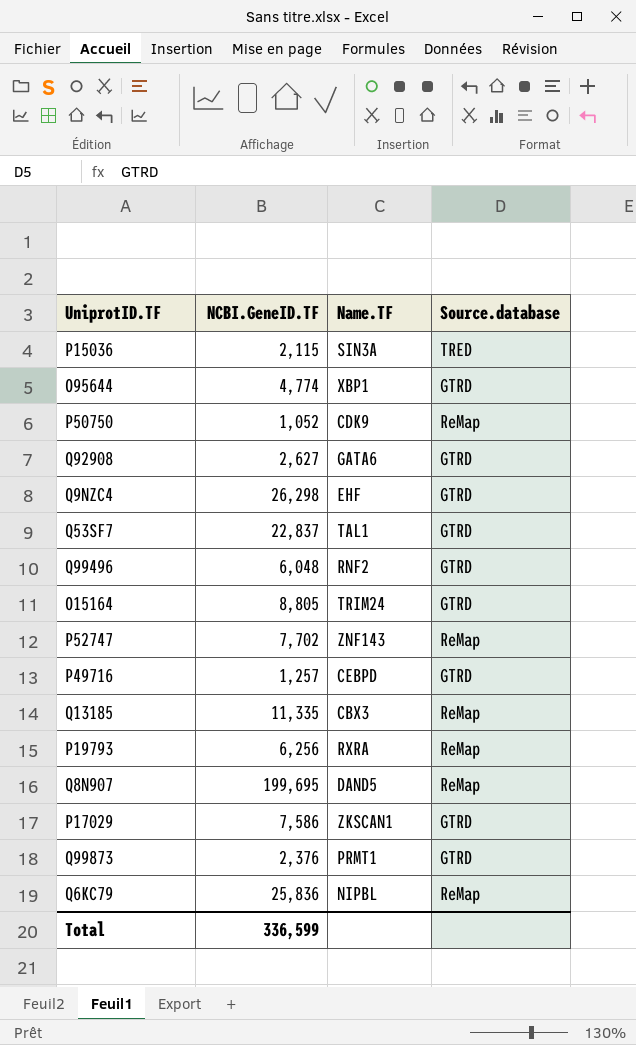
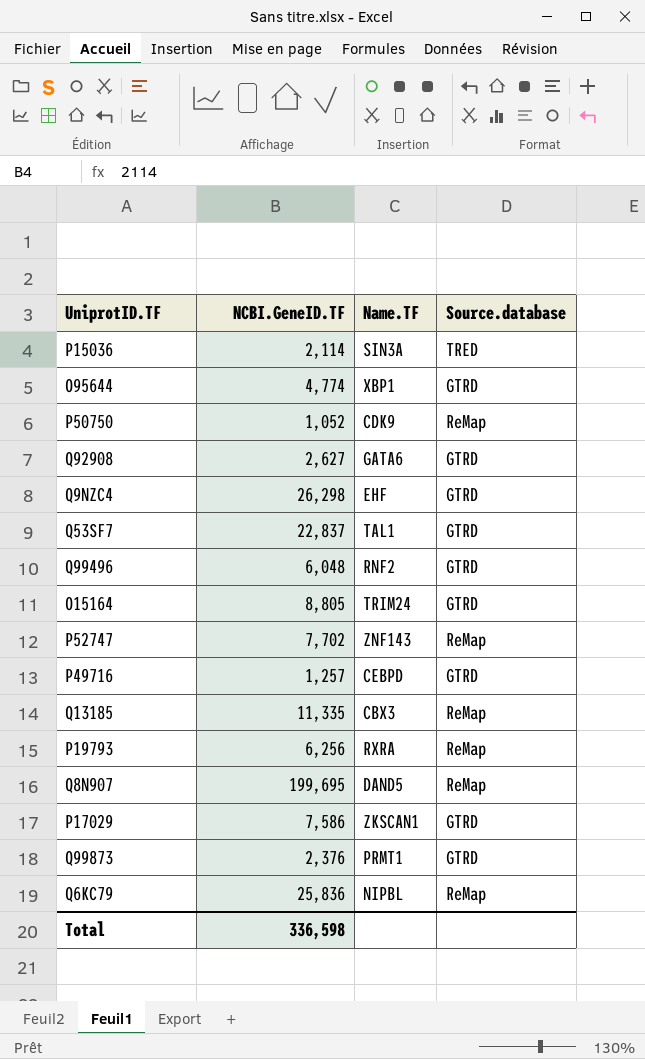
P15036 | NCBI.GeneID.TF: 2,115 -> 2,114
Total | NCBI.GeneID.TF: 336,599 -> 336,598

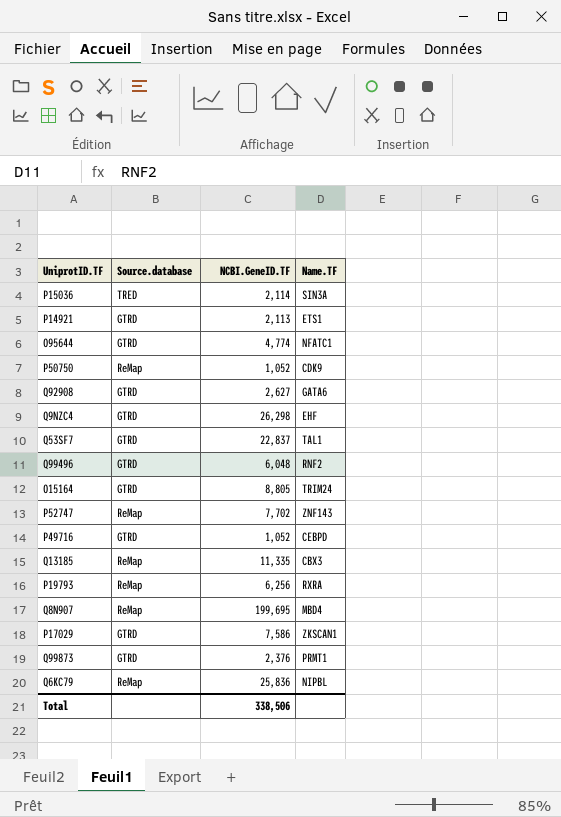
column Source.database | position: 4 -> 2
row P14921: none -> GTRD | 2,113 | ETS1
O95644 | Name.TF: XBP1 -> NFATC1
P49716 | NCBI.GeneID.TF: 1,257 -> 1,052
Q8N907 | Name.TF: DAND5 -> MBD4
Total | NCBI.GeneID.TF: 336,598 -> 338,506

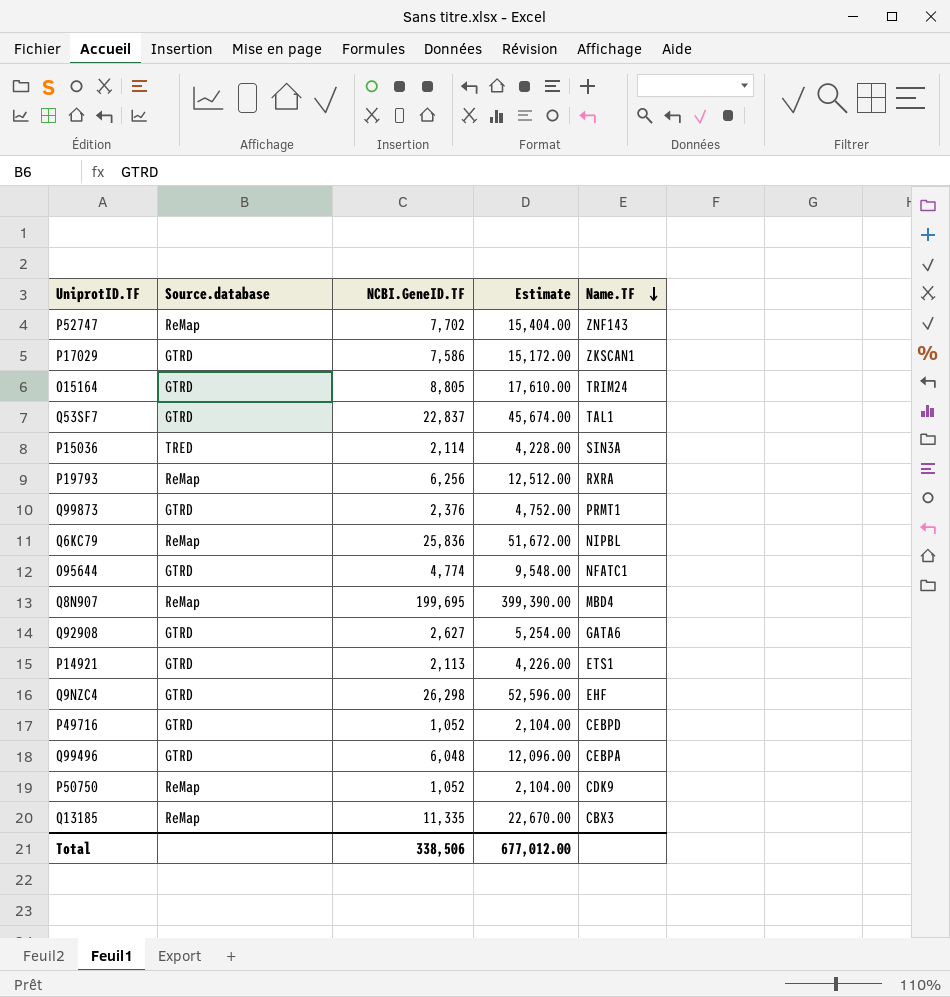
row order: none -> Name.TF descending
column Estimate | formula: none -> [NCBI.GeneID.TF] * 2
Q99496 | Name.TF: RNF2 -> CEBPA

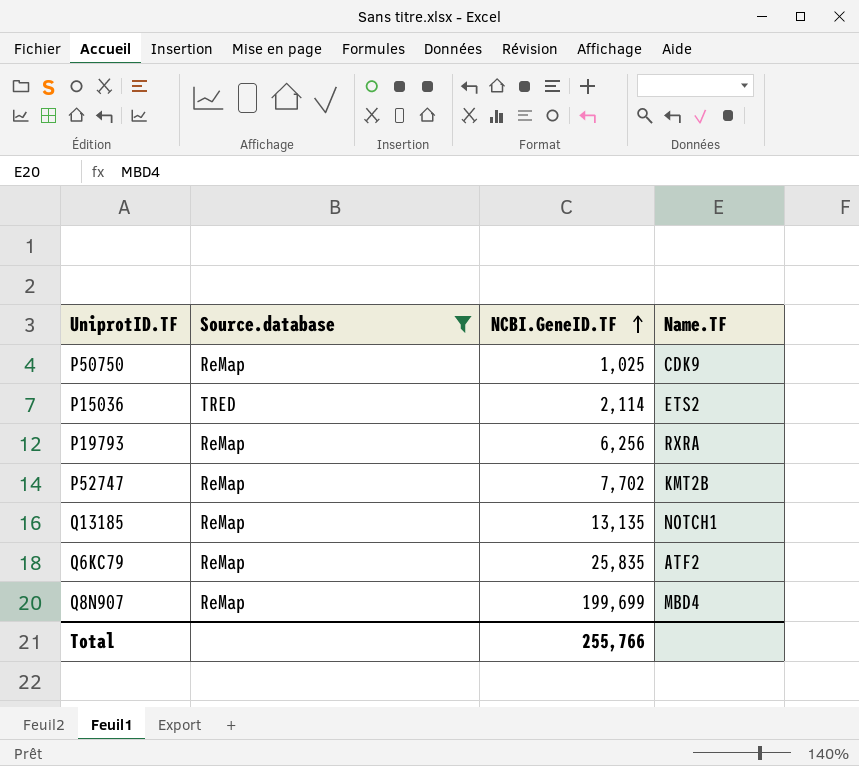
filter: none -> Source.database != GTRD
row order: Name.TF descending -> NCBI.GeneID.TF ascending
column Estimate | formula: [NCBI.GeneID.TF] * 2 -> none
P50750 | NCBI.GeneID.TF: 1,052 -> 1,025
P15036 | Name.TF: SIN3A -> ETS2
P52747 | Name.TF: ZNF143 -> KMT2B
Q13185 | NCBI.GeneID.TF: 11,335 -> 13,135
Q13185 | Name.TF: CBX3 -> NOTCH1
Q6KC79 | NCBI.GeneID.TF: 25,836 -> 25,835
Q6KC79 | Name.TF: NIPBL -> ATF2
Q8N907 | NCBI.GeneID.TF: 199,695 -> 199,699
Total | NCBI.GeneID.TF: 338,506 -> 255,766

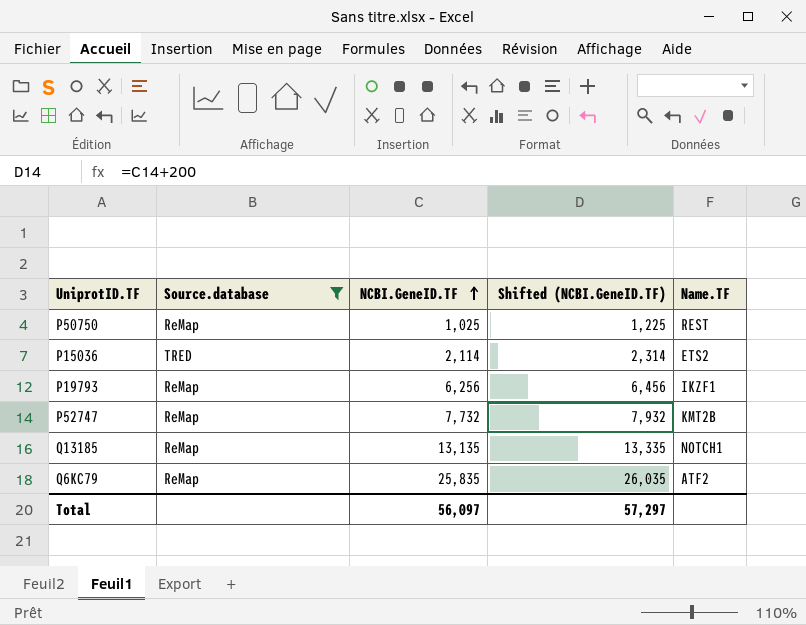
column Shifted (NCBI.GeneID.TF) | formula: none -> [NCBI.GeneID.TF] + 200
row Q8N907: ReMap | 199,699 | MBD4 -> none
P50750 | Name.TF: CDK9 -> REST
P19793 | Name.TF: RXRA -> IKZF1
P52747 | NCBI.GeneID.TF: 7,702 -> 7,732
Total | NCBI.GeneID.TF: 255,766 -> 56,097

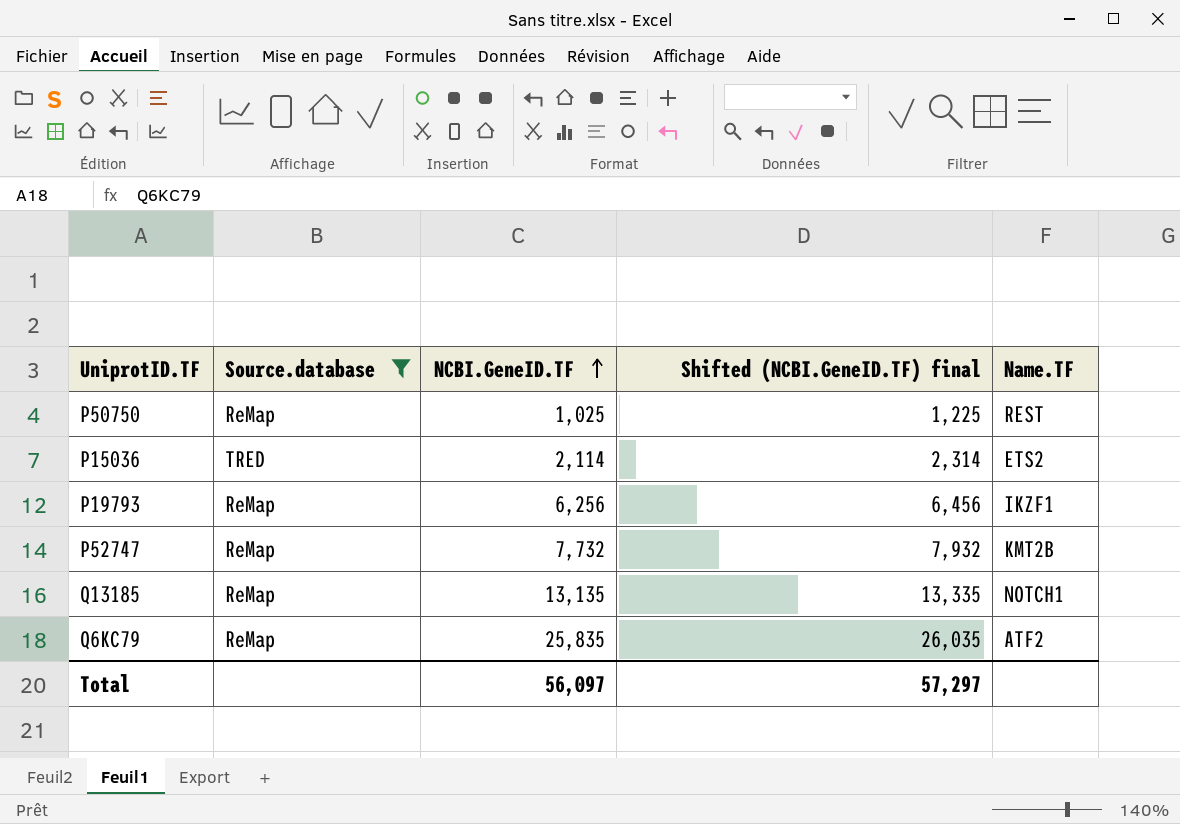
column name: Shifted (NCBI.GeneID.TF) -> Shifted (NCBI.GeneID.TF) final

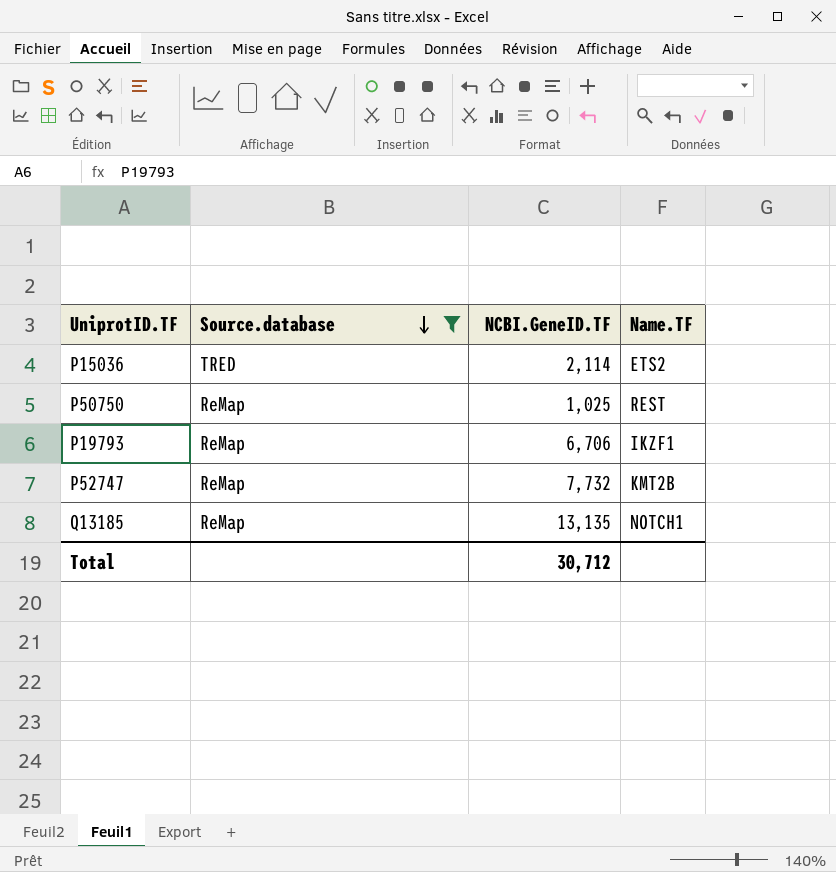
row order: NCBI.GeneID.TF ascending -> Source.database descending
column Shifted (NCBI.GeneID.TF) final | formula: [NCBI.GeneID.TF] + 200 -> none
row Q6KC79: ReMap | 25,835 | 26,035 | ATF2 -> none
P19793 | NCBI.GeneID.TF: 6,256 -> 6,706
Total | NCBI.GeneID.TF: 56,097 -> 30,712

